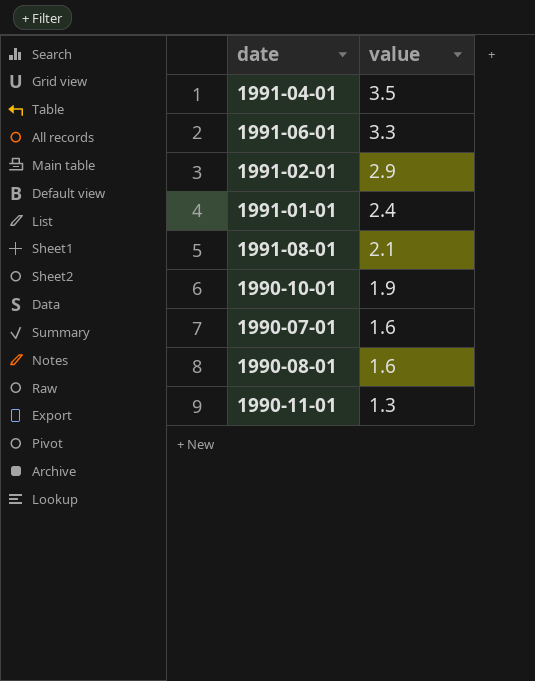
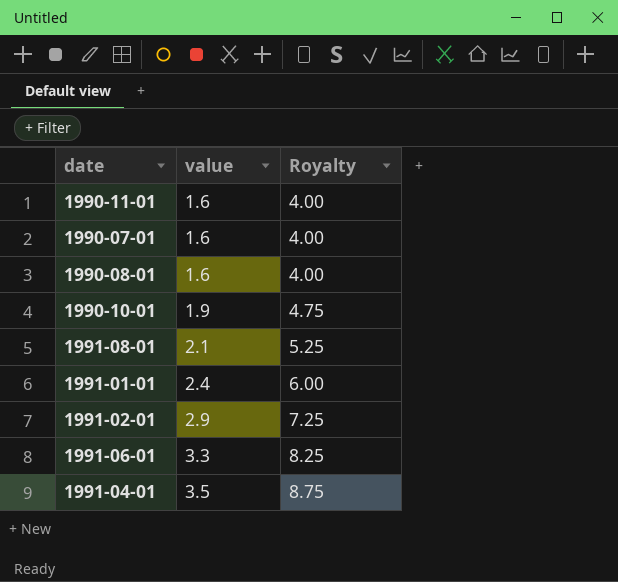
row order: value descending -> value ascending
column Royalty | formula: none -> [value] * 2.5
1990-11-01 | value: 1.3 -> 1.6

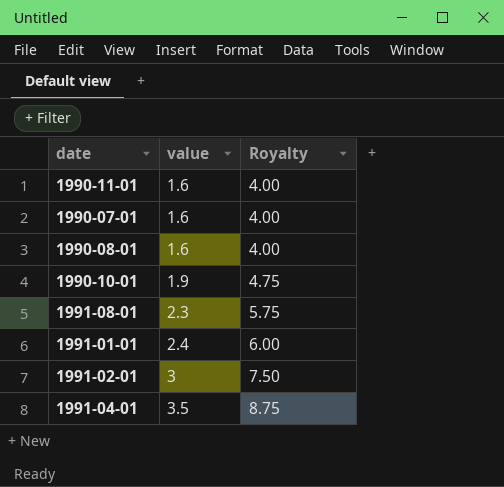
row 1991-06-01: 3.3 | 8.25 -> none
1991-08-01 | value: 2.1 -> 2.3
1991-08-01 | Royalty: 5.25 -> 5.75
1991-02-01 | value: 2.9 -> 3
1991-02-01 | Royalty: 7.25 -> 7.50

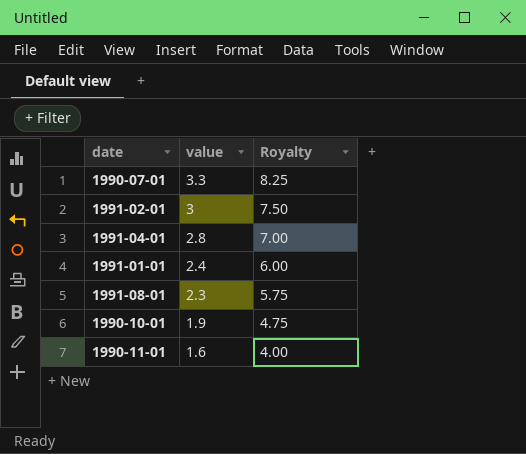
row order: value ascending -> value descending
row 1990-08-01: 1.6 | 4.00 -> none
1990-07-01 | value: 1.6 -> 3.3
1990-07-01 | Royalty: 4.00 -> 8.25
1991-04-01 | value: 3.5 -> 2.8
1991-04-01 | Royalty: 8.75 -> 7.00

